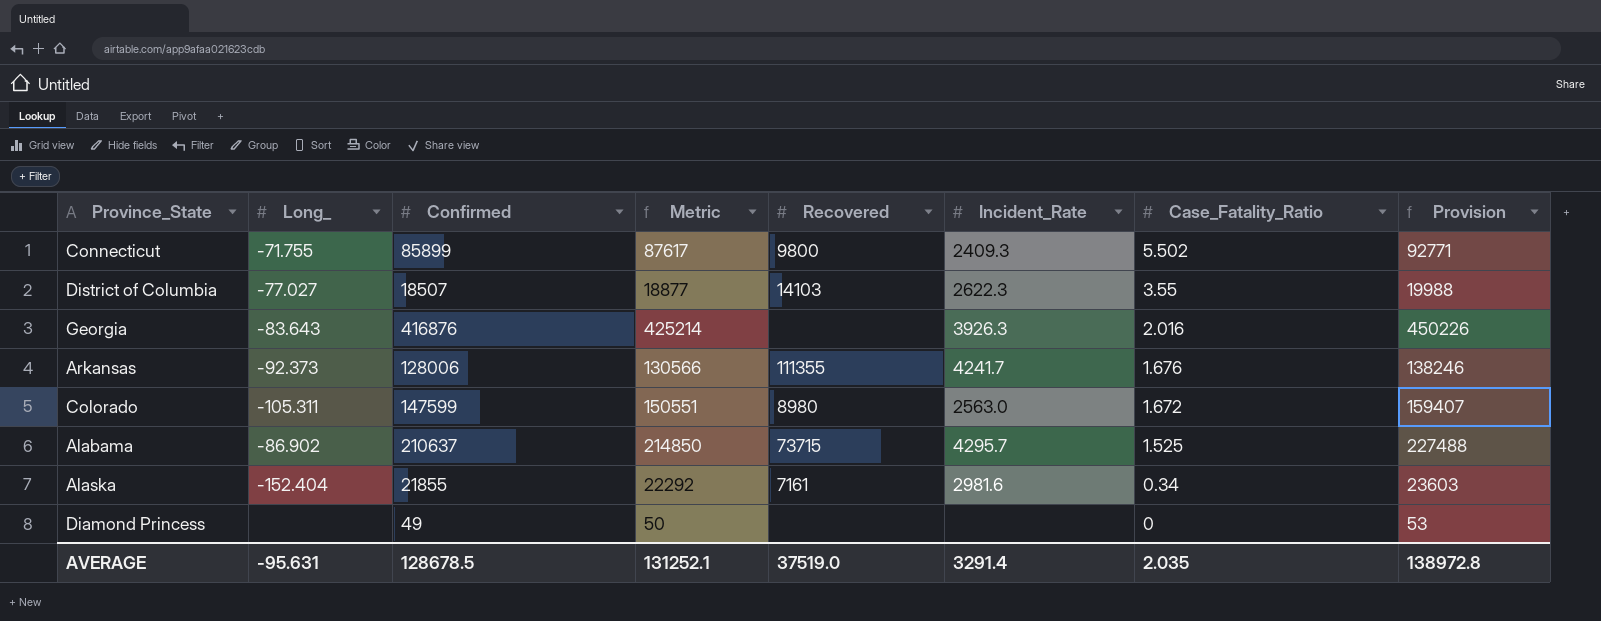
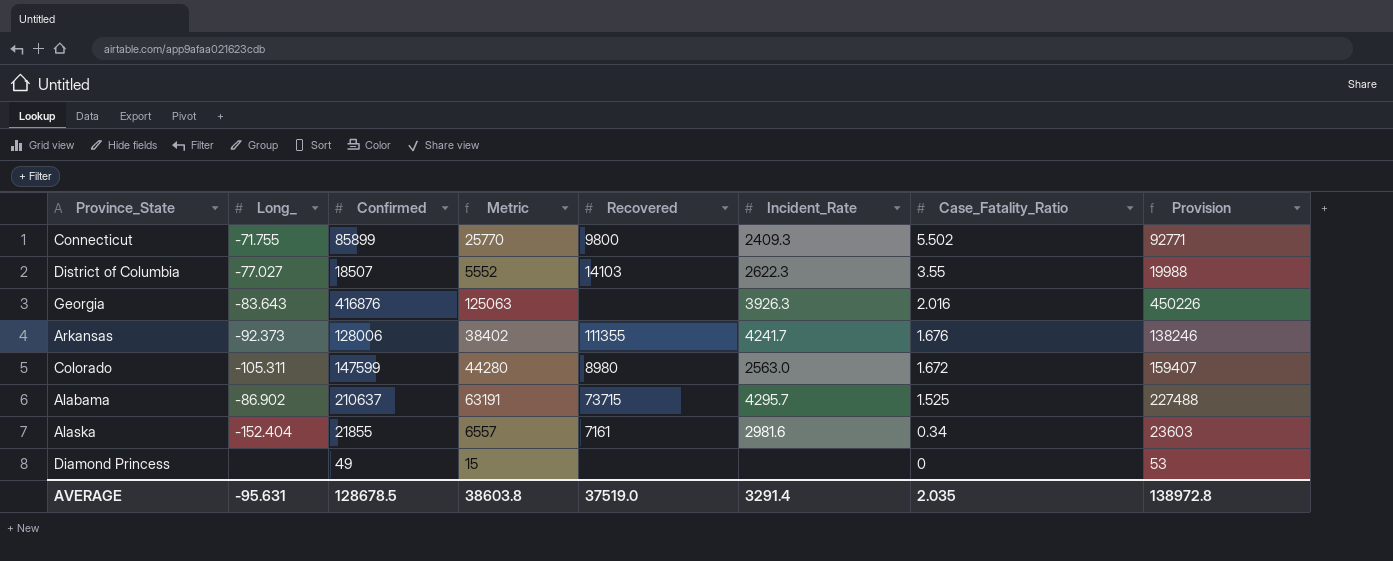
column Metric | formula: [Confirmed] * 1.02 -> [Confirmed] * 0.3
AVERAGE | Metric: 131252.1 -> 38603.8

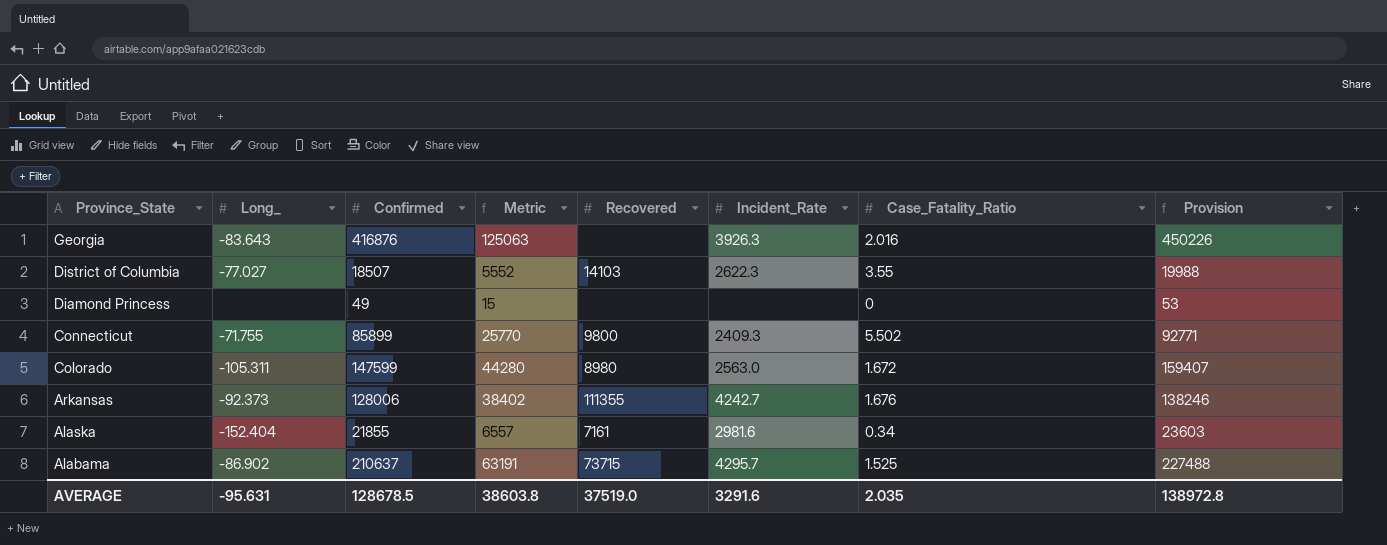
row order: Case_Fatality_Ratio descending -> Province_State descending
Arkansas | Incident_Rate: 4241.7 -> 4242.7
AVERAGE | Incident_Rate: 3291.4 -> 3291.6

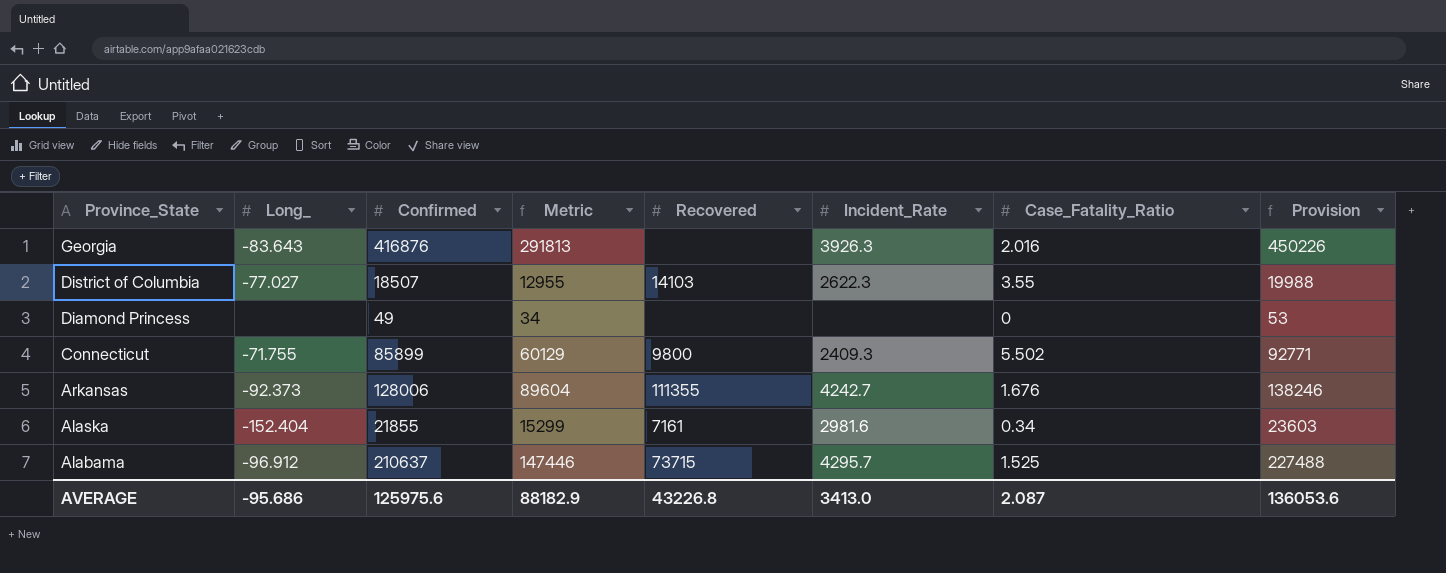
column Metric | formula: [Confirmed] * 0.3 -> [Confirmed] * 0.7
row Colorado: -105.311 | 147599 | 44280 | 8980 | 2563.0 | 1.672 | 159407 -> none
Alabama | Long_: -86.902 -> -96.912
AVERAGE | Long_: -95.631 -> -95.686
AVERAGE | Confirmed: 128678.5 -> 125975.6
AVERAGE | Metric: 38603.8 -> 88182.9
AVERAGE | Recovered: 37519.0 -> 43226.8
AVERAGE | Incident_Rate: 3291.6 -> 3413.0
AVERAGE | Case_Fatality_Ratio: 2.035 -> 2.087
AVERAGE | Provision: 138972.8 -> 136053.6

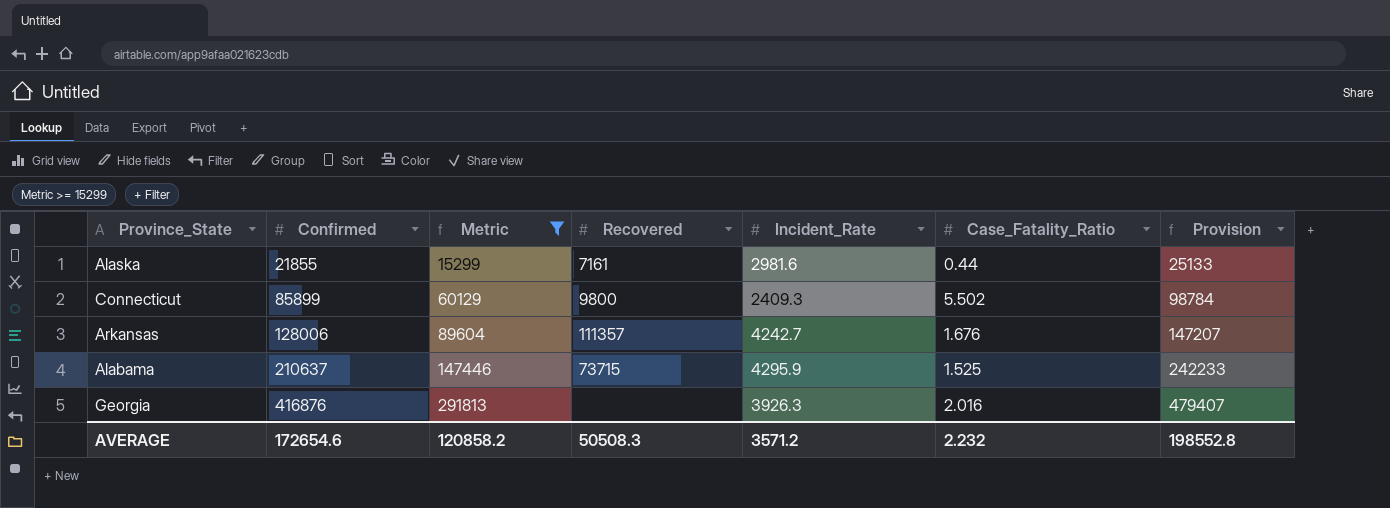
filter: none -> Metric >= 15299
row order: Province_State descending -> Confirmed ascending
column Long_ | position: 2 -> none
column Provision | formula: [Confirmed] * 1.08 -> [Confirmed] * 1.15
Alaska | Case_Fatality_Ratio: 0.34 -> 0.44
Arkansas | Recovered: 111355 -> 111357
Alabama | Incident_Rate: 4295.7 -> 4295.9
AVERAGE | Confirmed: 125975.6 -> 172654.6
AVERAGE | Metric: 88182.9 -> 120858.2
AVERAGE | Recovered: 43226.8 -> 50508.3
AVERAGE | Incident_Rate: 3413.0 -> 3571.2
AVERAGE | Case_Fatality_Ratio: 2.087 -> 2.232
AVERAGE | Provision: 136053.6 -> 198552.8

